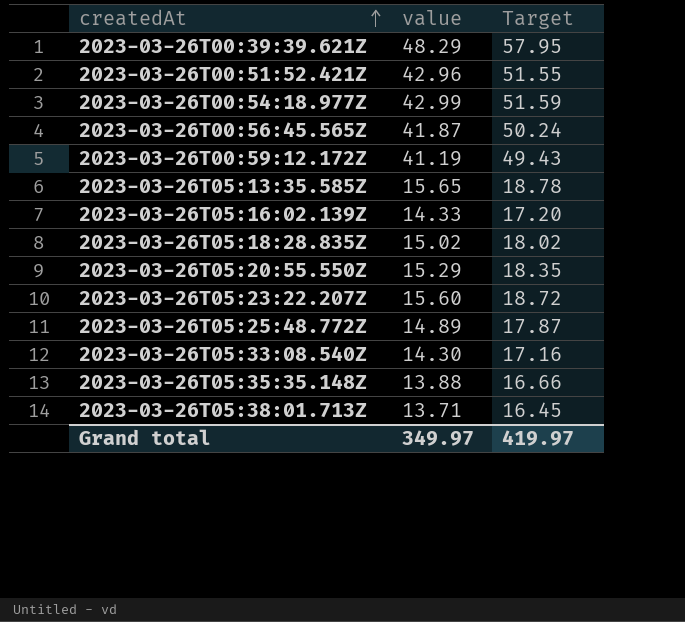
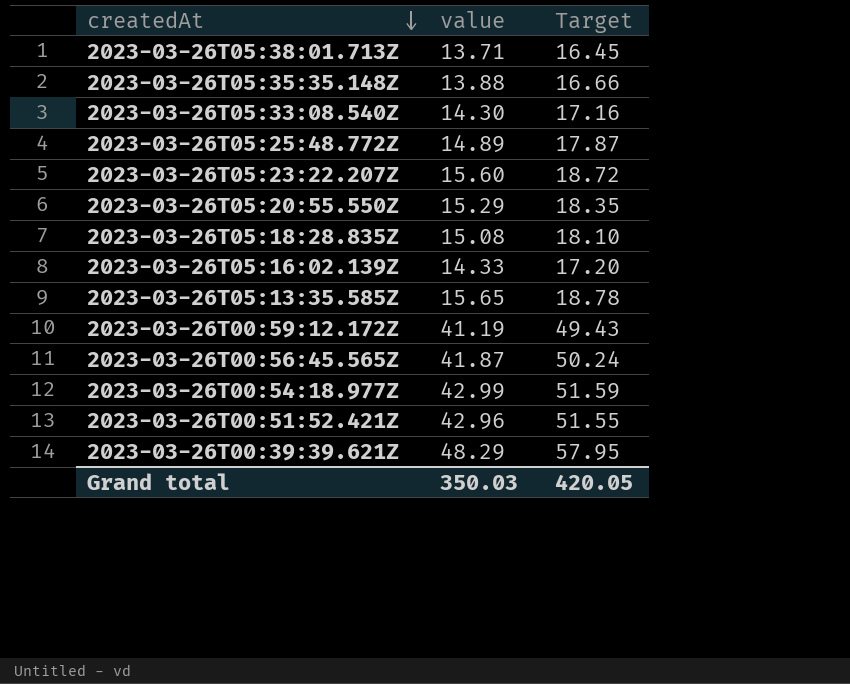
row order: createdAt ascending -> createdAt descending
2023-03-26T05:18:28.835Z | value: 15.02 -> 15.08
2023-03-26T05:18:28.835Z | Target: 18.02 -> 18.10
Grand total | value: 349.97 -> 350.03
Grand total | Target: 419.97 -> 420.05

